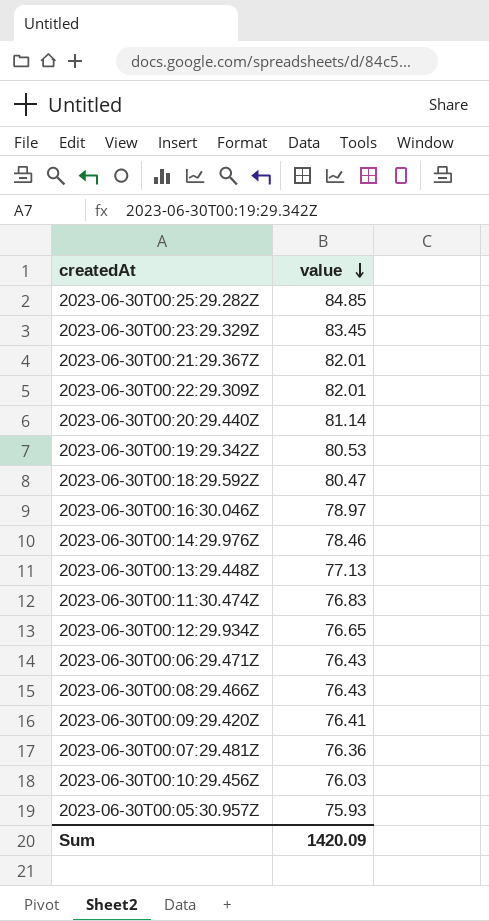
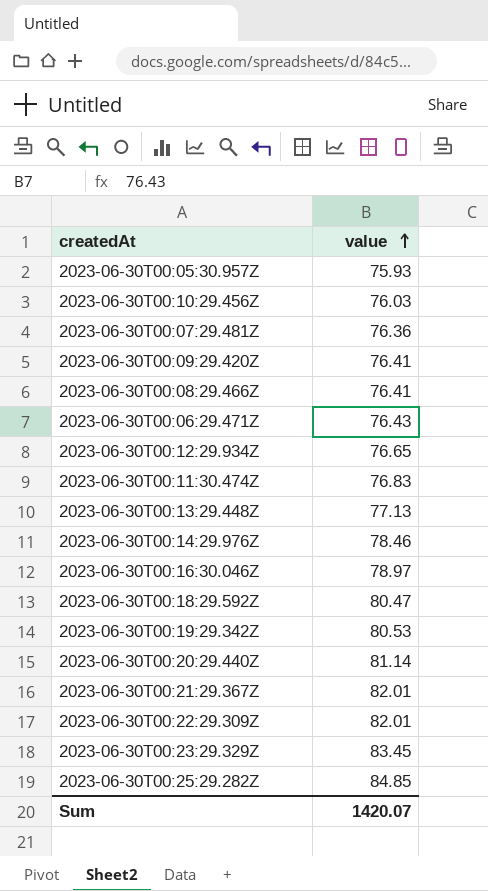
row order: value descending -> value ascending
2023-06-30T00:08:29.466Z | value: 76.43 -> 76.41
Sum | value: 1420.09 -> 1420.07

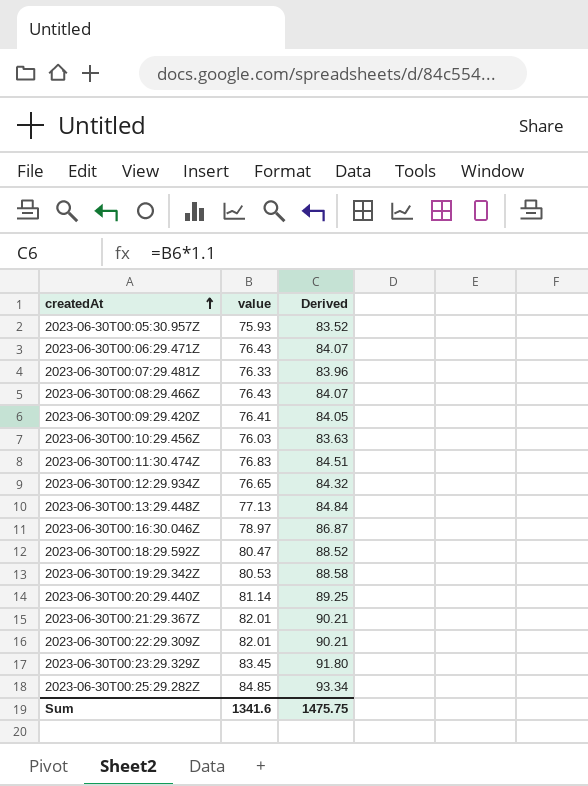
row order: value ascending -> createdAt ascending
column Derived | formula: none -> [value] * 1.1
row 2023-06-30T00:14:29.976Z: 78.46 -> none
2023-06-30T00:07:29.481Z | value: 76.36 -> 76.33
2023-06-30T00:08:29.466Z | value: 76.41 -> 76.43
Sum | value: 1420.07 -> 1341.6

